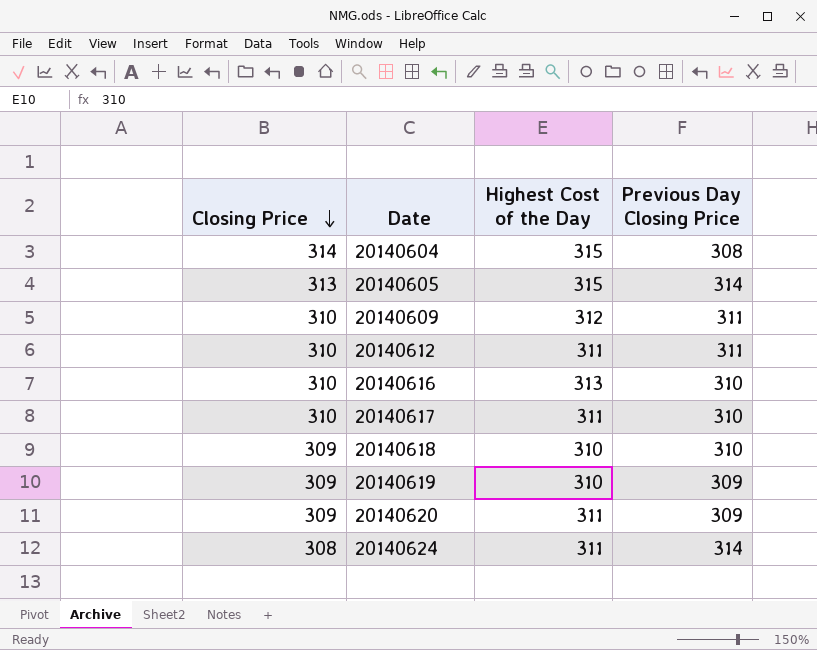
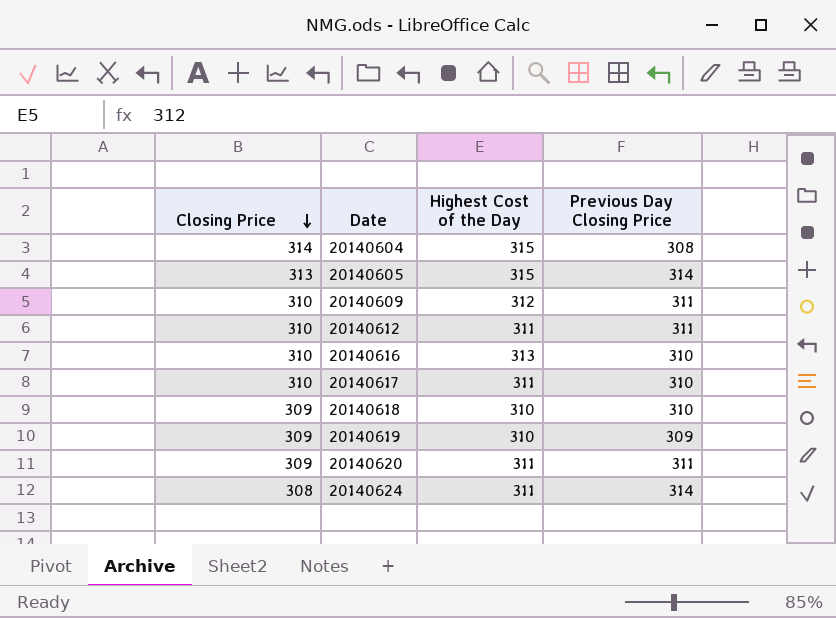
20140620 | Previous Day Closing Price: 309 -> 311

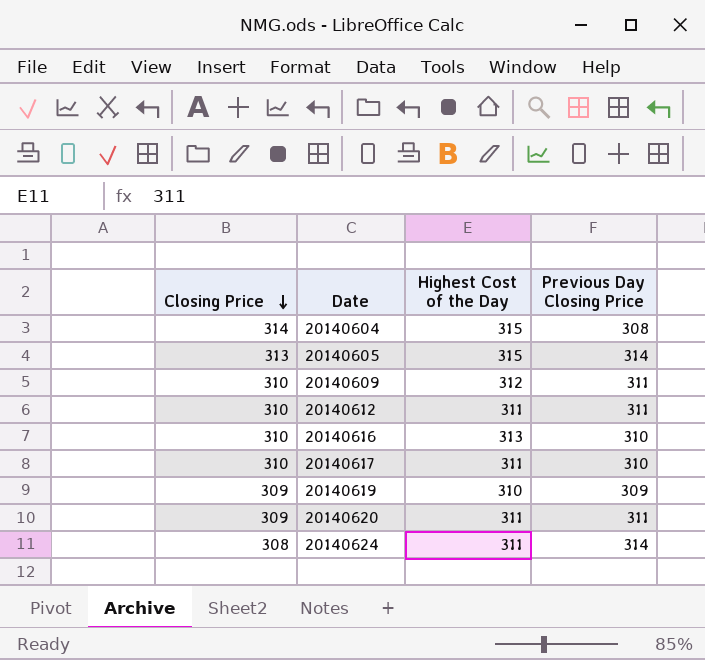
row 20140618: 309 | 310 | 310 -> none

